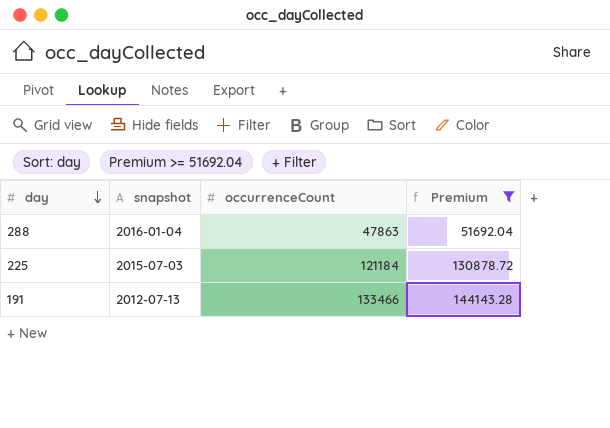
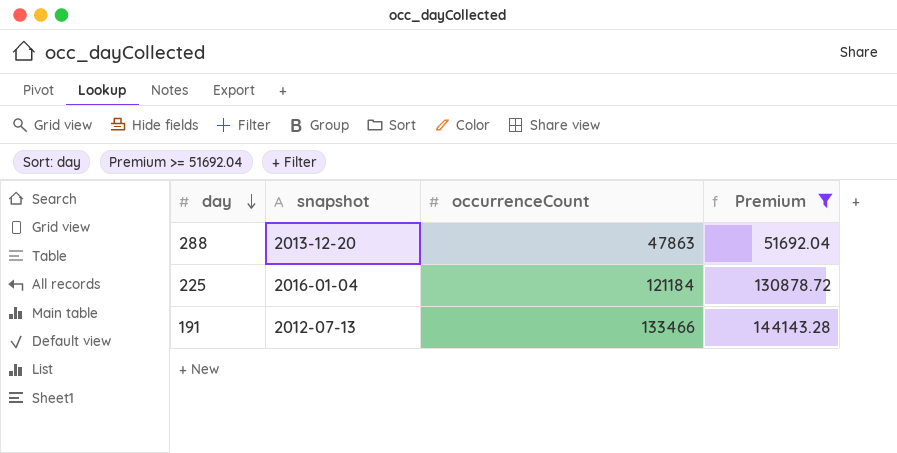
288 | snapshot: 2016-01-04 -> 2013-12-20
225 | snapshot: 2015-07-03 -> 2016-01-04

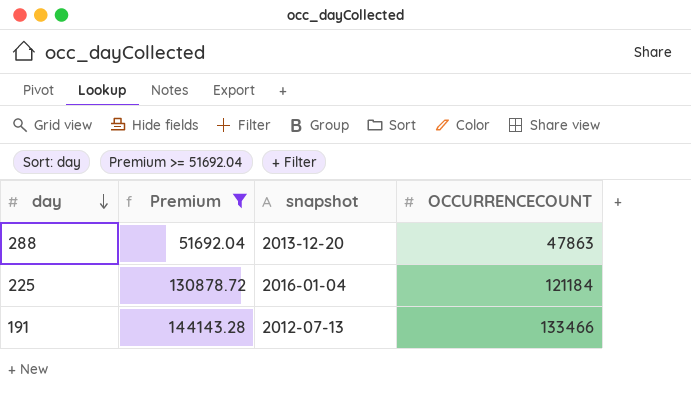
column Premium | position: 4 -> 2
column name: occurrenceCount -> OCCURRENCECOUNT

